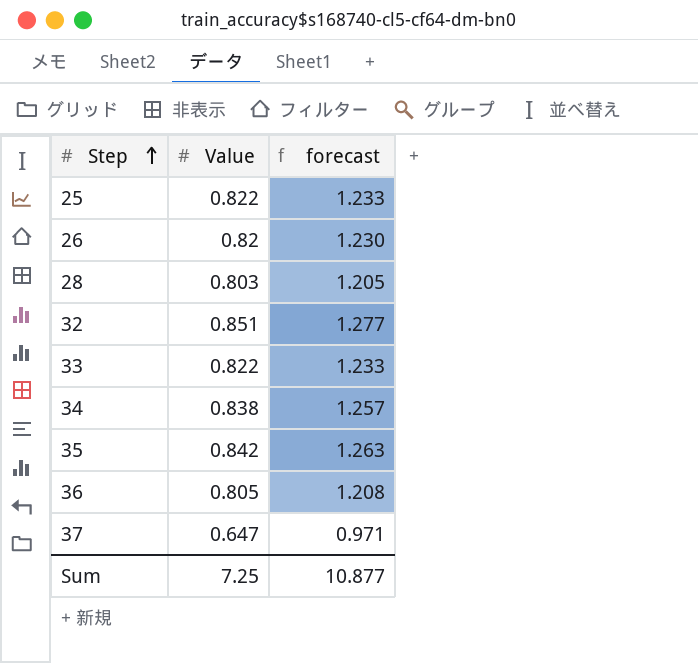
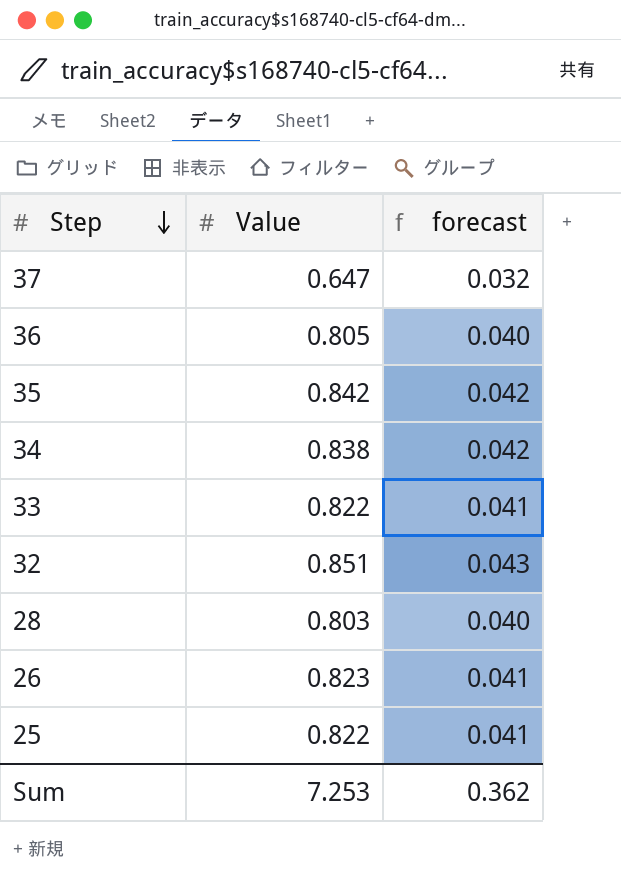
row order: Step ascending -> Step descending
column forecast | formula: [Value] * 1.5 -> [Value] * 0.05
26 | Value: 0.82 -> 0.823
Sum | Value: 7.25 -> 7.253
Sum | forecast: 10.877 -> 0.362

